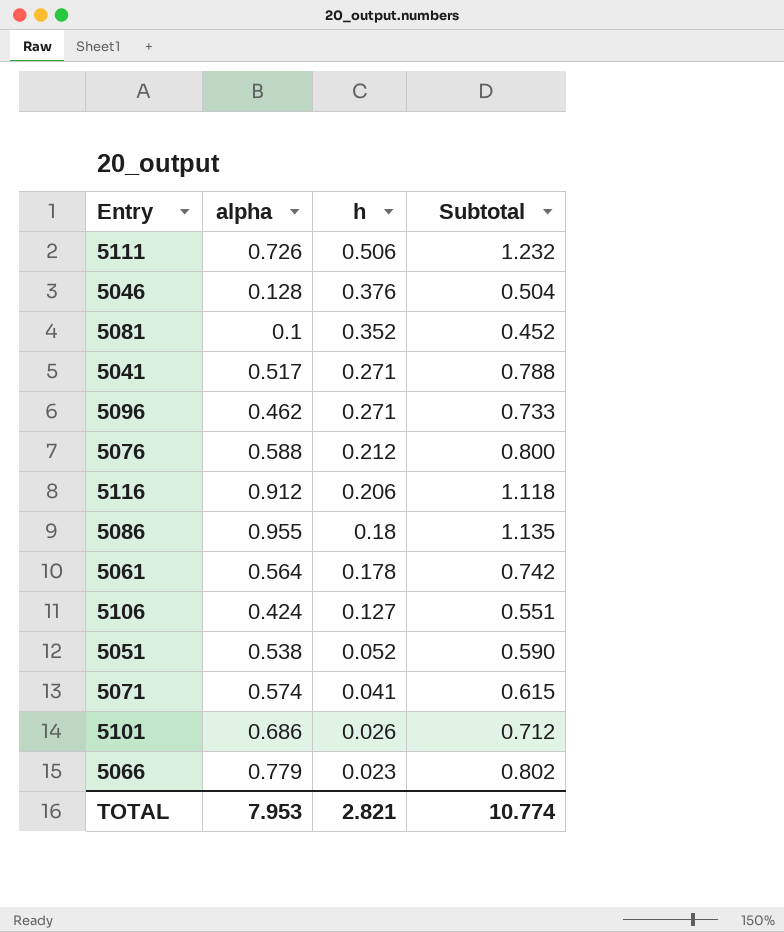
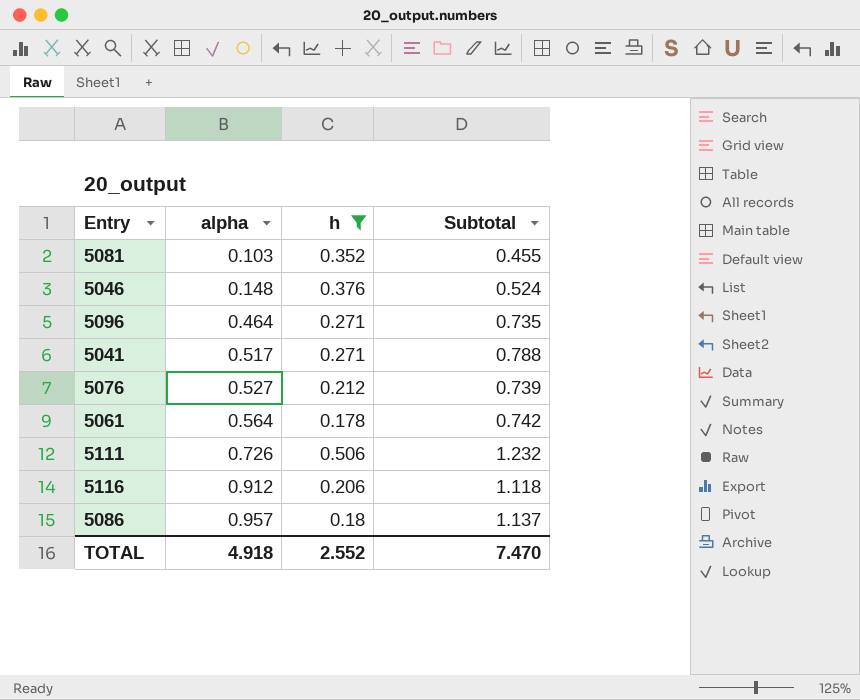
filter: none -> h >= 0.178
row order: h descending -> alpha ascending
5081 | alpha: 0.1 -> 0.103
5081 | Subtotal: 0.452 -> 0.455
5046 | alpha: 0.128 -> 0.148
5046 | Subtotal: 0.504 -> 0.524
5096 | alpha: 0.462 -> 0.464
5096 | Subtotal: 0.733 -> 0.735
5076 | alpha: 0.588 -> 0.527
5076 | Subtotal: 0.800 -> 0.739
5086 | alpha: 0.955 -> 0.957
5086 | Subtotal: 1.135 -> 1.137
TOTAL | alpha: 7.953 -> 4.918
TOTAL | h: 2.821 -> 2.552
TOTAL | Subtotal: 10.774 -> 7.470

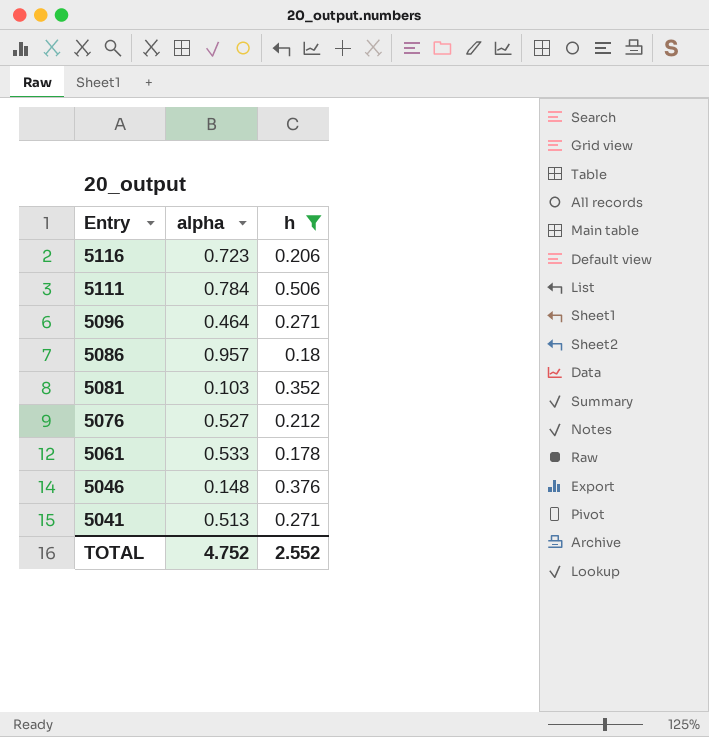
row order: alpha ascending -> Entry descending
column Subtotal | formula: [alpha] + [h] -> none
5116 | alpha: 0.912 -> 0.723
5111 | alpha: 0.726 -> 0.784
5061 | alpha: 0.564 -> 0.533
5041 | alpha: 0.517 -> 0.513
TOTAL | alpha: 4.918 -> 4.752

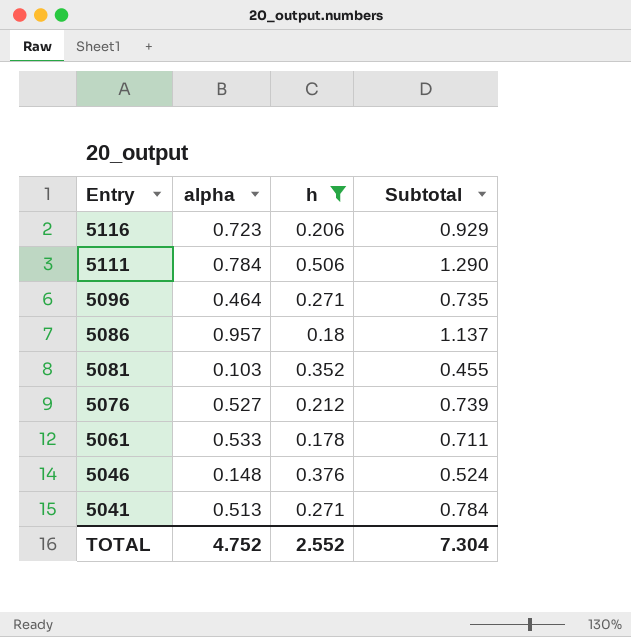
column Subtotal | formula: none -> [alpha] + [h]

